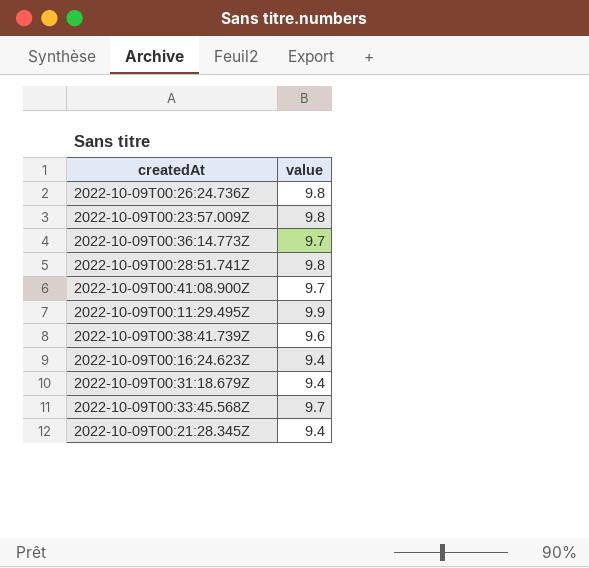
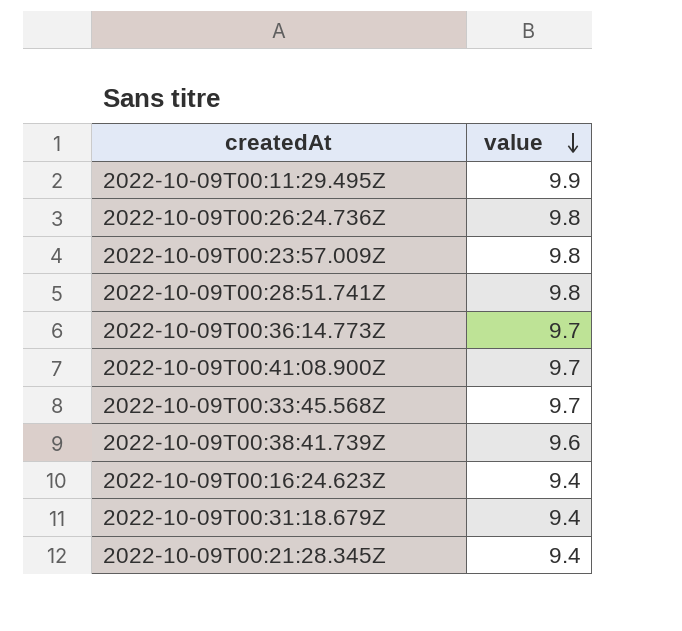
row order: none -> value descending

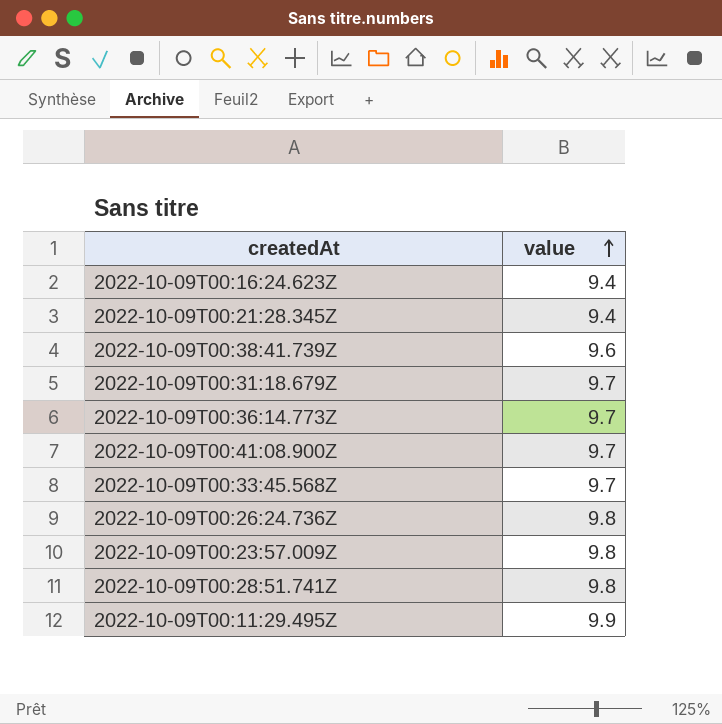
row order: value descending -> value ascending
2022-10-09T00:31:18.679Z | value: 9.4 -> 9.7

